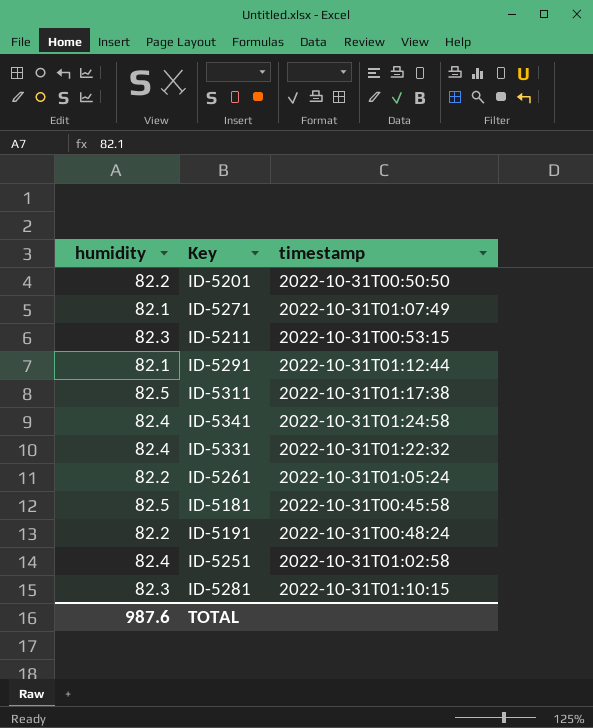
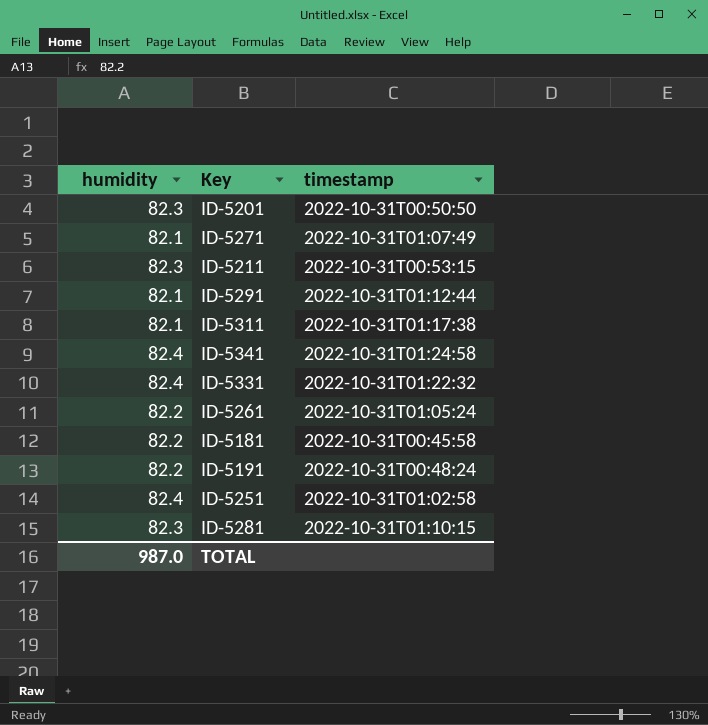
ID-5201 | humidity: 82.2 -> 82.3
ID-5311 | humidity: 82.5 -> 82.1
ID-5181 | humidity: 82.5 -> 82.2
TOTAL | humidity: 987.6 -> 987.0

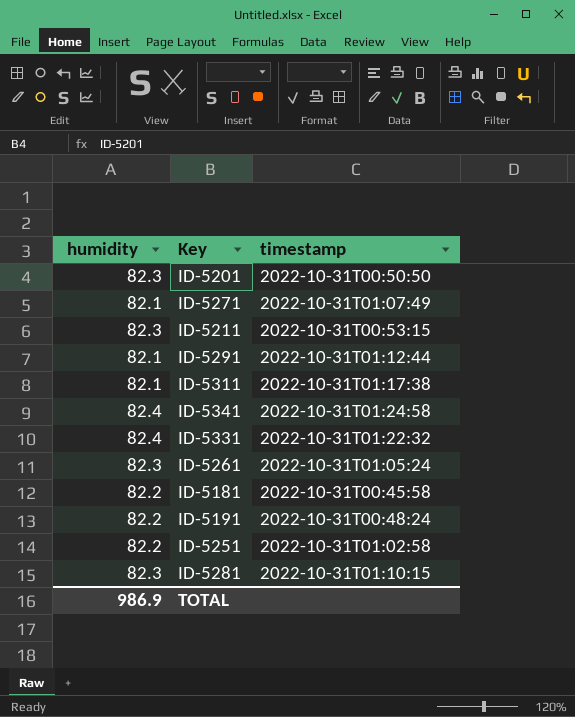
ID-5261 | humidity: 82.2 -> 82.3
ID-5251 | humidity: 82.4 -> 82.2
TOTAL | humidity: 987.0 -> 986.9

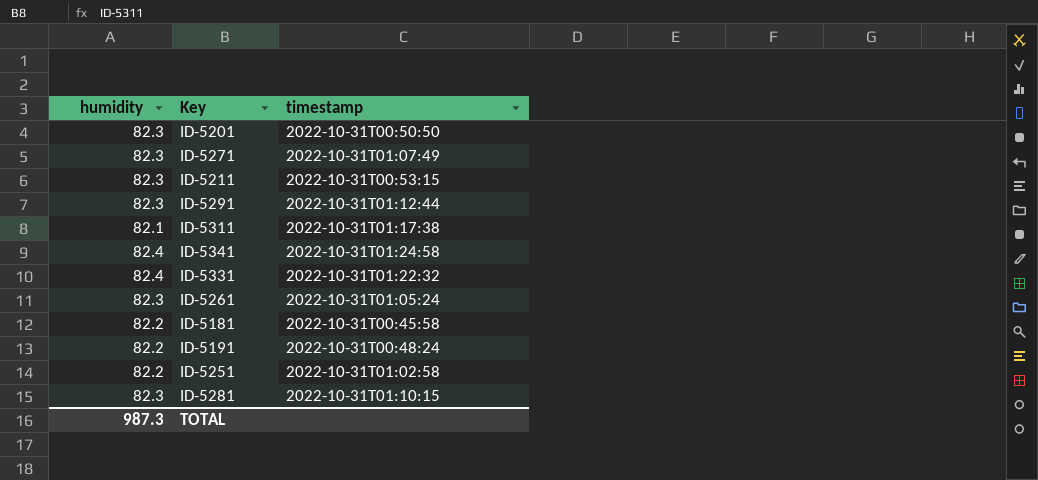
ID-5271 | humidity: 82.1 -> 82.3
ID-5291 | humidity: 82.1 -> 82.3
TOTAL | humidity: 986.9 -> 987.3

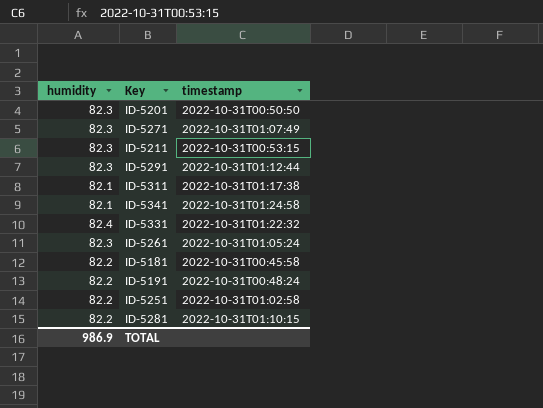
ID-5341 | humidity: 82.4 -> 82.1
ID-5281 | humidity: 82.3 -> 82.2
TOTAL | humidity: 987.3 -> 986.9

